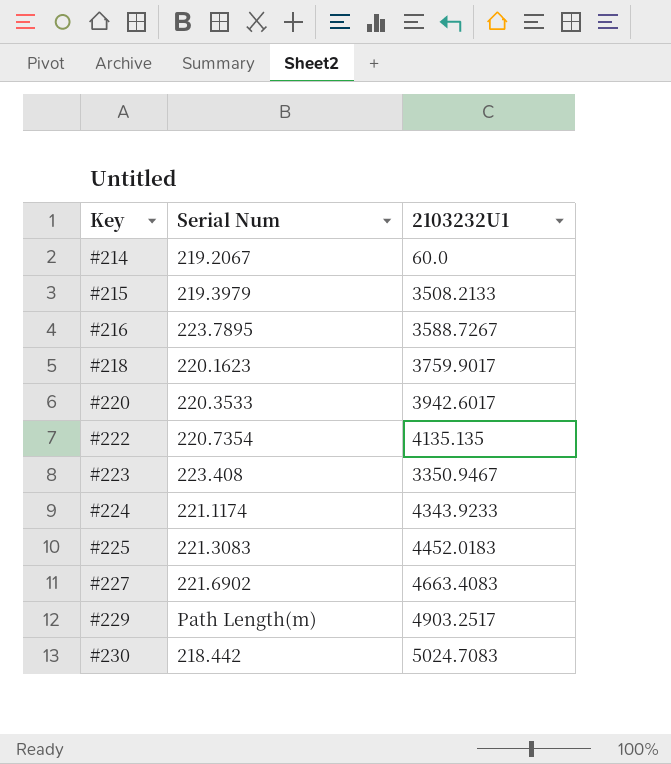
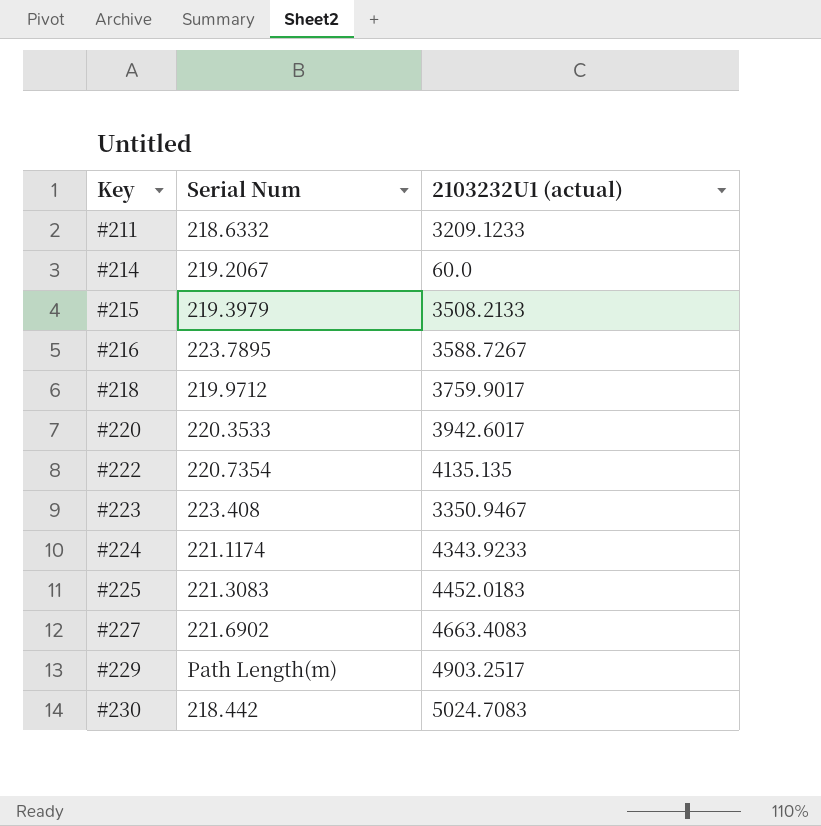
column name: 2103232U1 -> 2103232U1 (actual)
row #211: none -> 218.6332 | 3209.1233
#218 | Serial Num: 220.1623 -> 219.9712

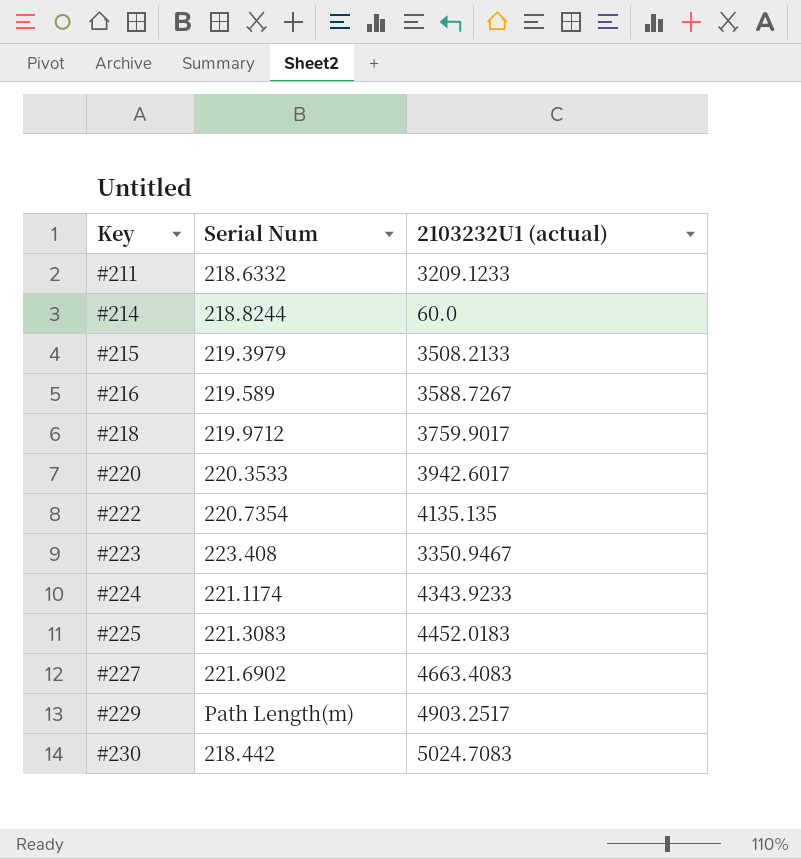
#214 | Serial Num: 219.2067 -> 218.8244
#216 | Serial Num: 223.7895 -> 219.589

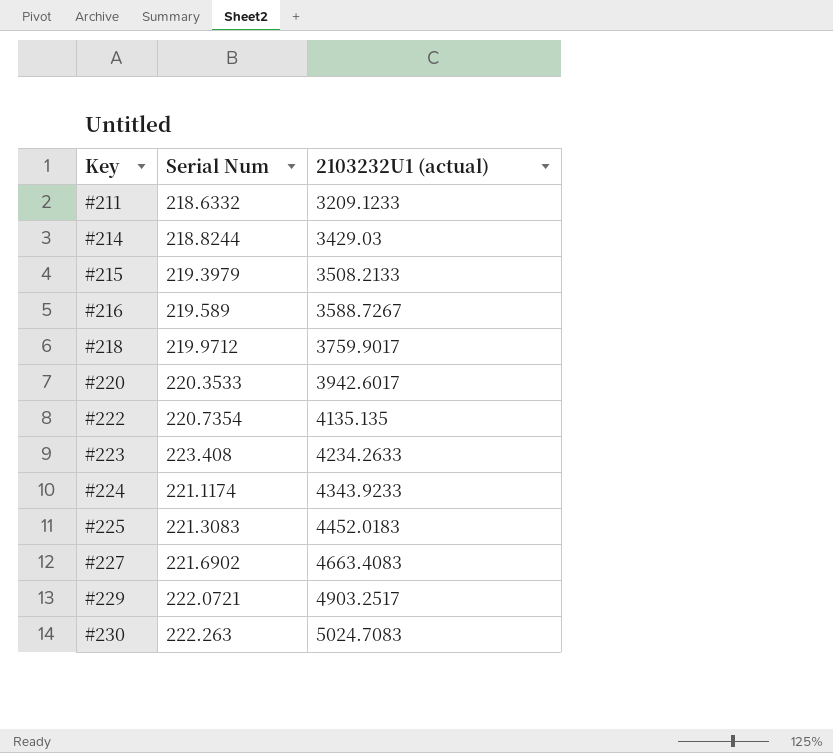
#214 | 2103232U1 (actual): 60.0 -> 3429.03
#223 | 2103232U1 (actual): 3350.9467 -> 4234.2633
#229 | Serial Num: Path Length(m) -> 222.0721
#230 | Serial Num: 218.442 -> 222.263

